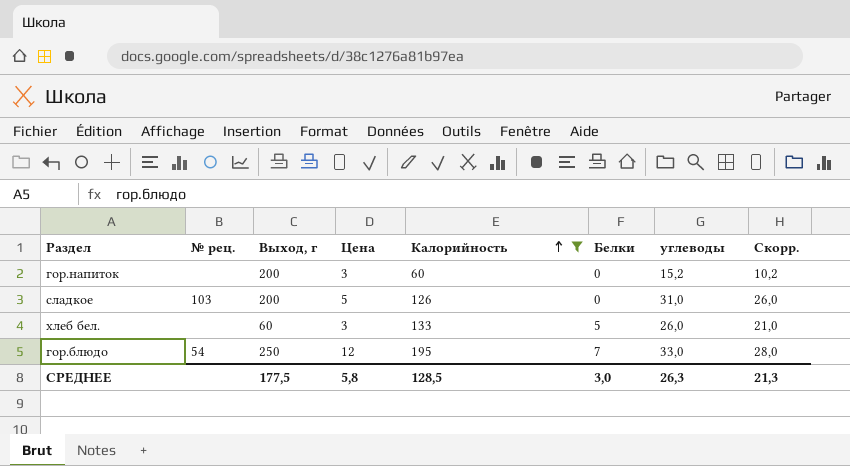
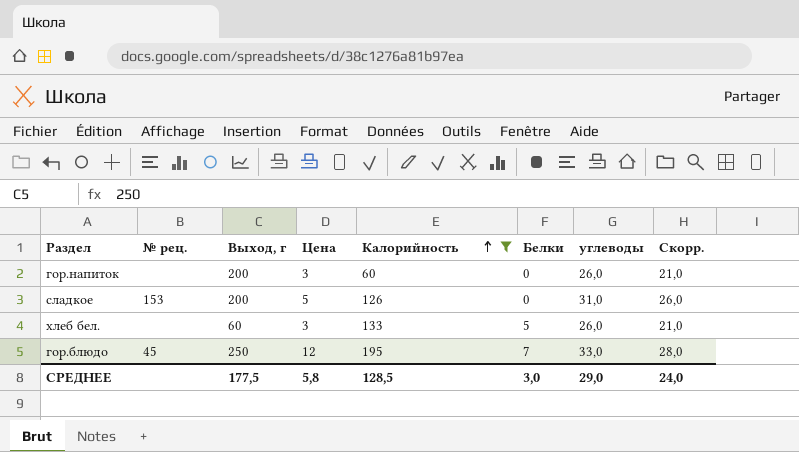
гор.напиток | углеводы: 15,2 -> 26,0
гор.напиток | Скорр.: 10,2 -> 21,0
сладкое | № рец.: 103 -> 153
гор.блюдо | № рец.: 54 -> 45
СРЕДНЕЕ | углеводы: 26,3 -> 29,0
СРЕДНЕЕ | Скорр.: 21,3 -> 24,0

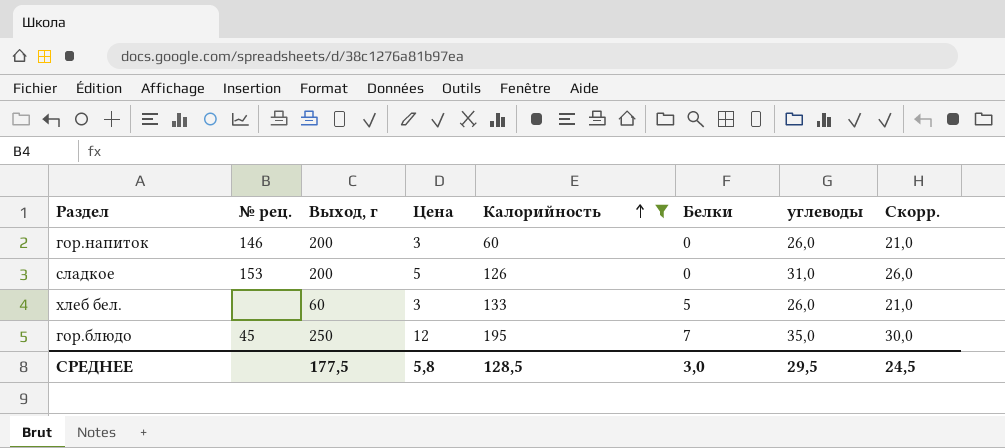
гор.напиток | № рец.: none -> 146
гор.блюдо | углеводы: 33,0 -> 35,0
гор.блюдо | Скорр.: 28,0 -> 30,0
СРЕДНЕЕ | углеводы: 29,0 -> 29,5
СРЕДНЕЕ | Скорр.: 24,0 -> 24,5

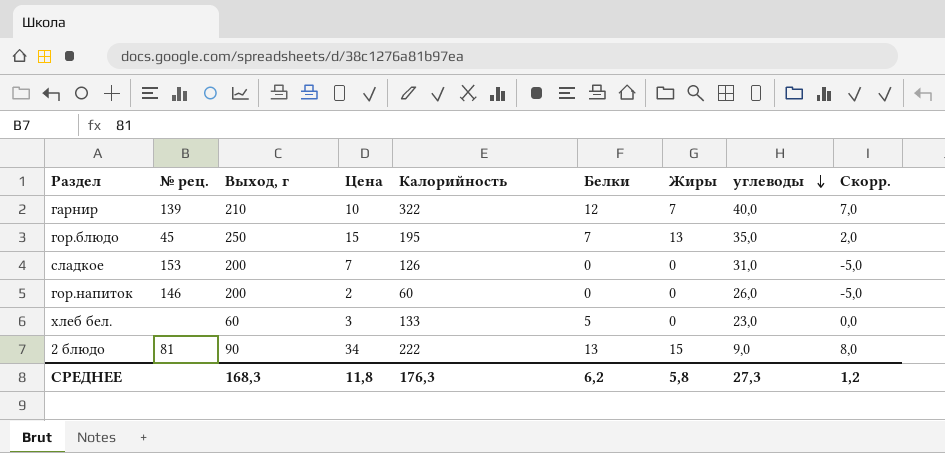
filter: Калорийность <= 195 -> none
row order: Калорийность ascending -> углеводы descending
column Жиры | position: none -> 7
column Скорр. | formula: [углеводы] - 5 -> [Белки] - 5
гор.блюдо | Цена: 12 -> 15
сладкое | Цена: 5 -> 7
гор.напиток | Цена: 3 -> 2
хлеб бел. | углеводы: 26,0 -> 23,0
СРЕДНЕЕ | Выход, г: 177,5 -> 168,3
СРЕДНЕЕ | Цена: 5,8 -> 11,8
СРЕДНЕЕ | Калорийность: 128,5 -> 176,3
СРЕДНЕЕ | Белки: 3,0 -> 6,2
СРЕДНЕЕ | углеводы: 29,5 -> 27,3
СРЕДНЕЕ | Скорр.: 24,5 -> 1,2

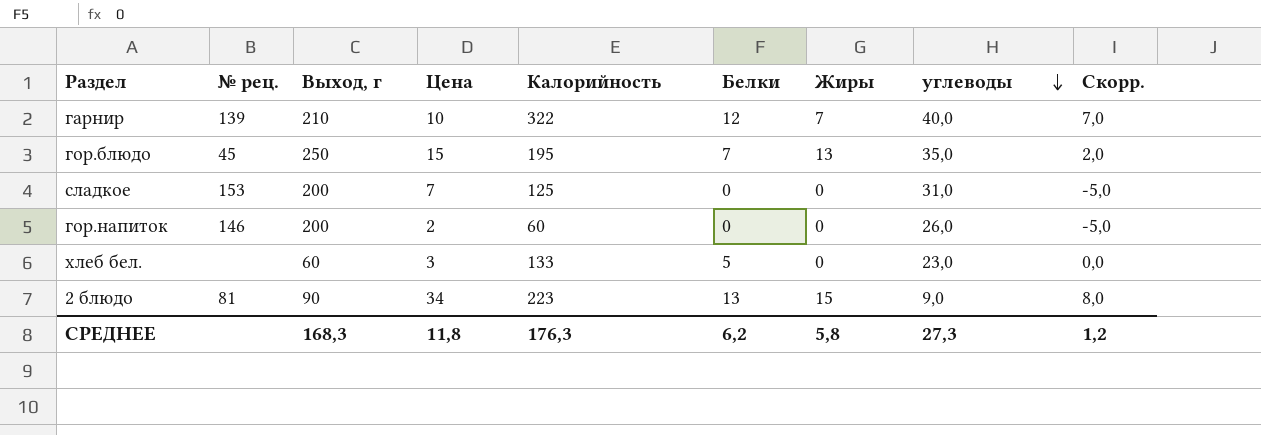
сладкое | Калорийность: 126 -> 125
2 блюдо | Калорийность: 222 -> 223

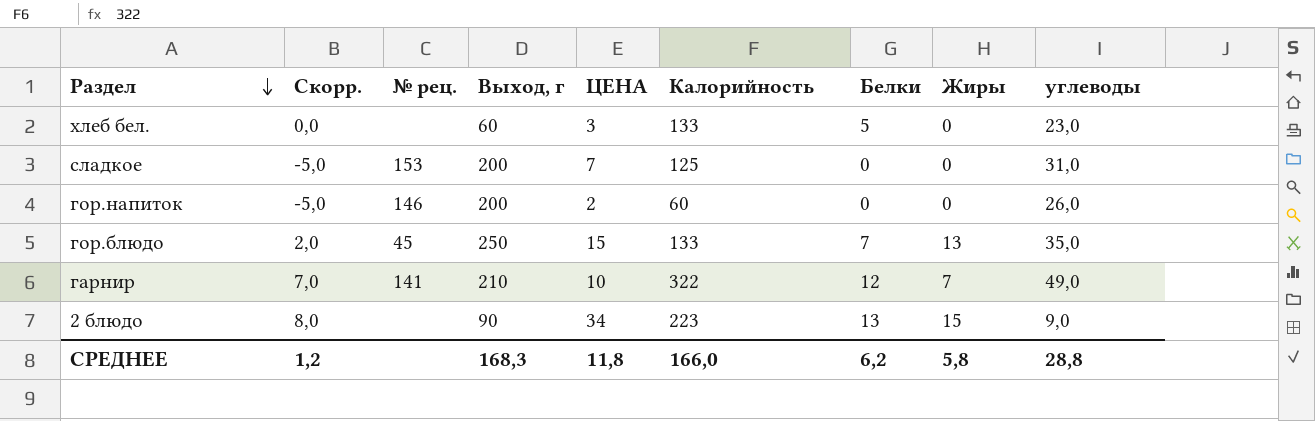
row order: углеводы descending -> Раздел descending
column Скорр. | position: 9 -> 2
column name: Цена -> ЦЕНА
гор.блюдо | Калорийность: 195 -> 133
гарнир | № рец.: 139 -> 141
гарнир | углеводы: 40,0 -> 49,0
2 блюдо | № рец.: 81 -> none
СРЕДНЕЕ | Калорийность: 176,3 -> 166,0
СРЕДНЕЕ | углеводы: 27,3 -> 28,8

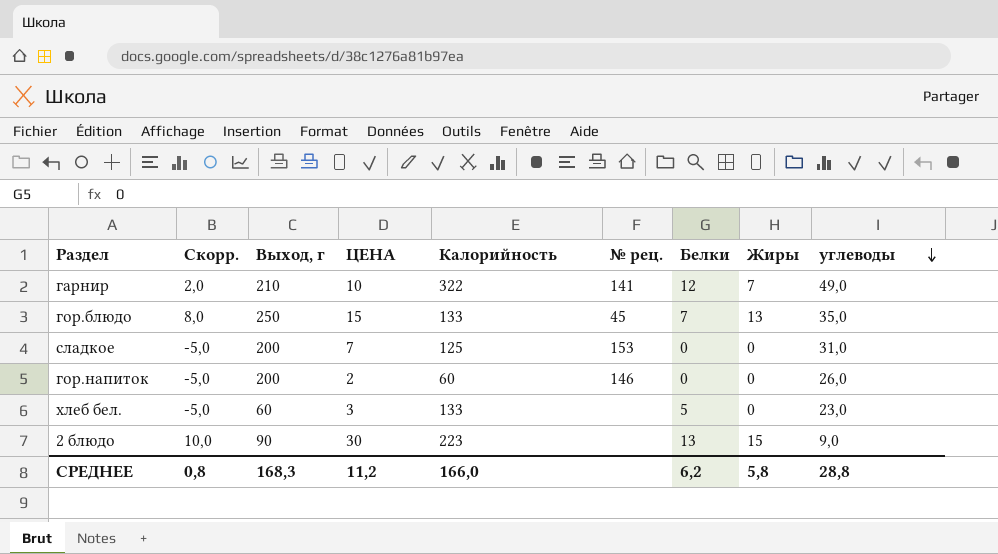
row order: Раздел descending -> углеводы descending
column Скорр. | formula: [Белки] - 5 -> [Жиры] - 5
column № рец. | position: 3 -> 6
2 блюдо | ЦЕНА: 34 -> 30
СРЕДНЕЕ | Скорр.: 1,2 -> 0,8
СРЕДНЕЕ | ЦЕНА: 11,8 -> 11,2

